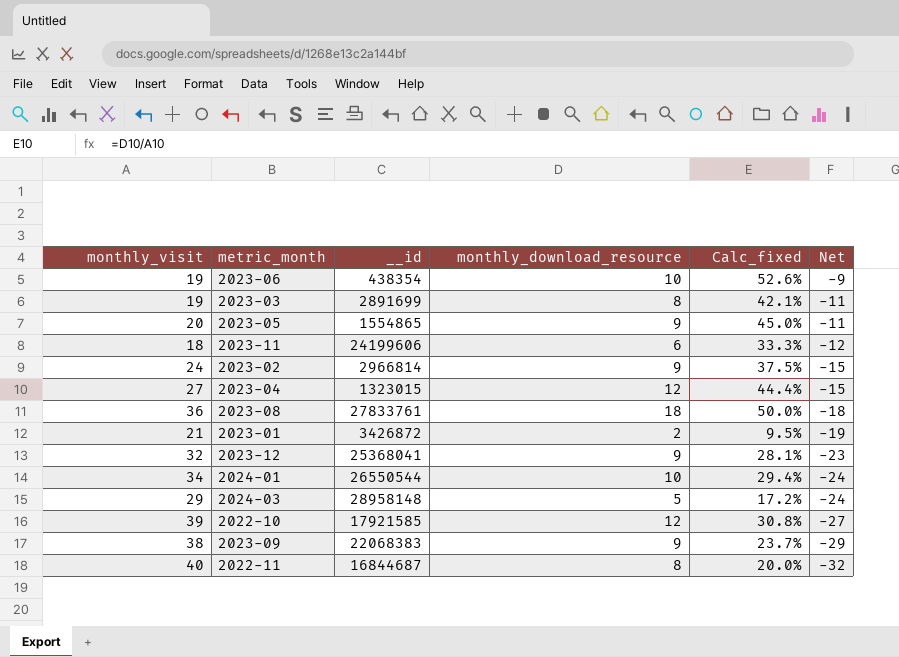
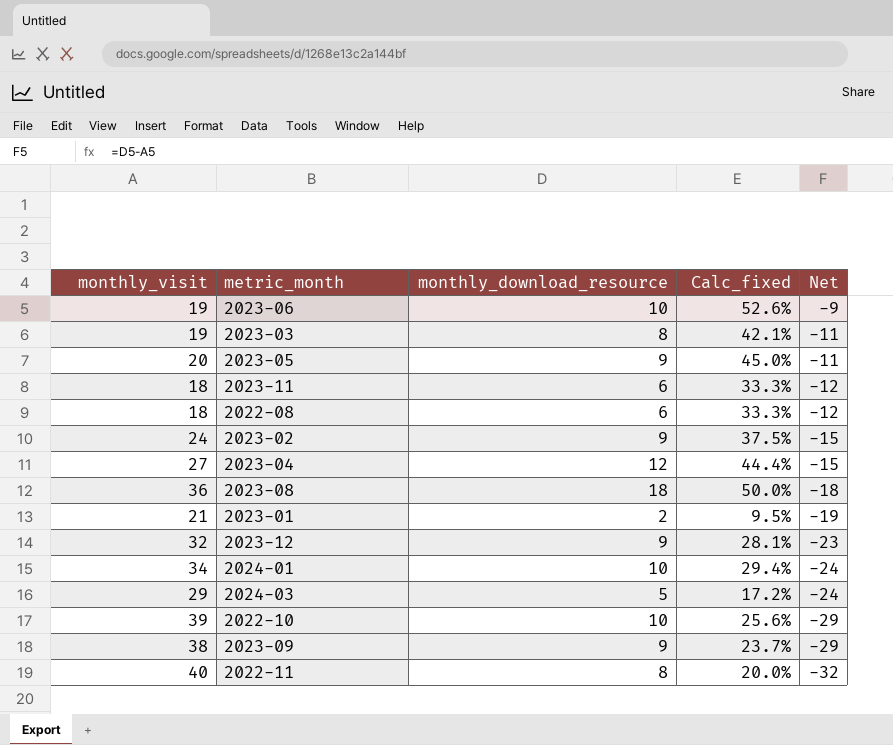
column __id | position: 3 -> none
row 2022-08: none -> 18 | 6 | 33.3% | -12
2022-10 | monthly_download_resource: 12 -> 10
2022-10 | Calc_fixed: 30.8% -> 25.6%
2022-10 | Net: -27 -> -29

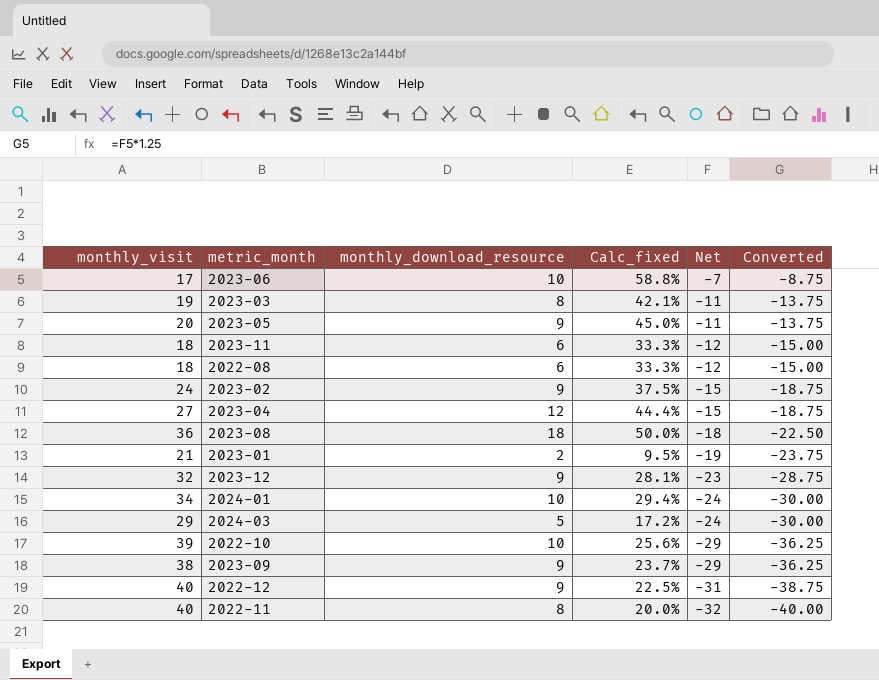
column Converted | formula: none -> [Net] * 1.25
2023-06 | monthly_visit: 19 -> 17
2023-06 | Calc_fixed: 52.6% -> 58.8%
2023-06 | Net: -9 -> -7
row 2022-12: none -> 40 | 9 | 22.5% | -31 | -38.75

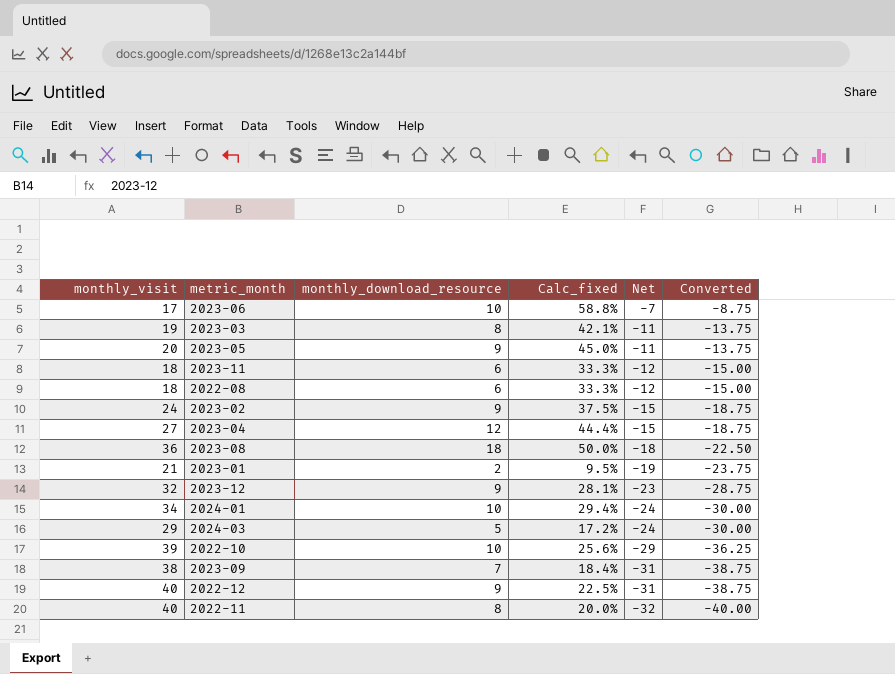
2023-09 | monthly_download_resource: 9 -> 7
2023-09 | Calc_fixed: 23.7% -> 18.4%
2023-09 | Net: -29 -> -31
2023-09 | Converted: -36.25 -> -38.75

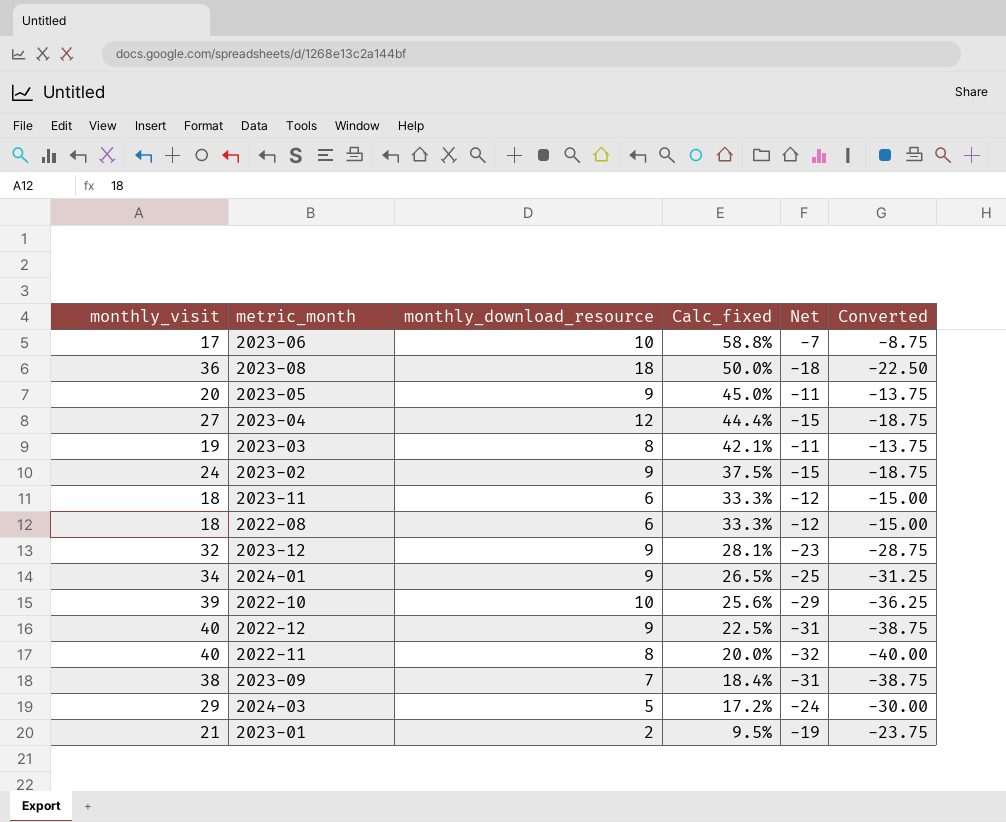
row order: Net descending -> Calc_fixed descending
2024-01 | monthly_download_resource: 10 -> 9
2024-01 | Calc_fixed: 29.4% -> 26.5%
2024-01 | Net: -24 -> -25
2024-01 | Converted: -30.00 -> -31.25

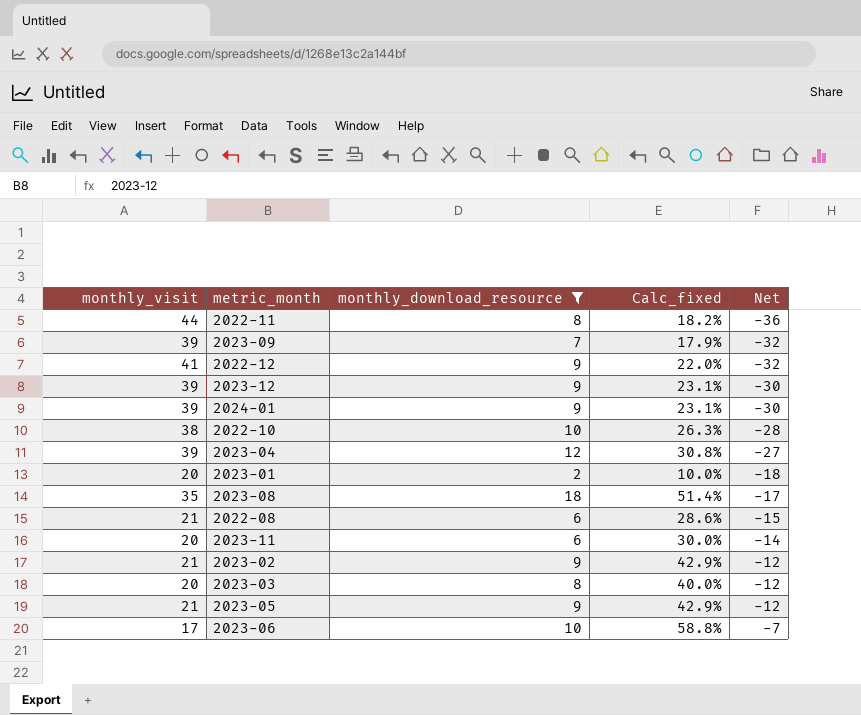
filter: none -> monthly_download_resource != 5
row order: Calc_fixed descending -> Net ascending
column Converted | formula: [Net] * 1.25 -> none
2022-11 | monthly_visit: 40 -> 44
2022-11 | Calc_fixed: 20.0% -> 18.2%
2022-11 | Net: -32 -> -36
2023-09 | monthly_visit: 38 -> 39
2023-09 | Calc_fixed: 18.4% -> 17.9%
2023-09 | Net: -31 -> -32
2022-12 | monthly_visit: 40 -> 41
2022-12 | Calc_fixed: 22.5% -> 22.0%
2022-12 | Net: -31 -> -32
2023-12 | monthly_visit: 32 -> 39
2023-12 | Calc_fixed: 28.1% -> 23.1%
2023-12 | Net: -23 -> -30
2024-01 | monthly_visit: 34 -> 39
2024-01 | Calc_fixed: 26.5% -> 23.1%
2024-01 | Net: -25 -> -30
2022-10 | monthly_visit: 39 -> 38
2022-10 | Calc_fixed: 25.6% -> 26.3%
2022-10 | Net: -29 -> -28
2023-04 | monthly_visit: 27 -> 39
2023-04 | Calc_fixed: 44.4% -> 30.8%
2023-04 | Net: -15 -> -27
2023-01 | monthly_visit: 21 -> 20
2023-01 | Calc_fixed: 9.5% -> 10.0%
2023-01 | Net: -19 -> -18
2023-08 | monthly_visit: 36 -> 35
2023-08 | Calc_fixed: 50.0% -> 51.4%
2023-08 | Net: -18 -> -17
2022-08 | monthly_visit: 18 -> 21
2022-08 | Calc_fixed: 33.3% -> 28.6%
2022-08 | Net: -12 -> -15
2023-11 | monthly_visit: 18 -> 20
2023-11 | Calc_fixed: 33.3% -> 30.0%
2023-11 | Net: -12 -> -14
2023-02 | monthly_visit: 24 -> 21
2023-02 | Calc_fixed: 37.5% -> 42.9%
2023-02 | Net: -15 -> -12
2023-03 | monthly_visit: 19 -> 20
2023-03 | Calc_fixed: 42.1% -> 40.0%
2023-03 | Net: -11 -> -12
2023-05 | monthly_visit: 20 -> 21
2023-05 | Calc_fixed: 45.0% -> 42.9%
2023-05 | Net: -11 -> -12

